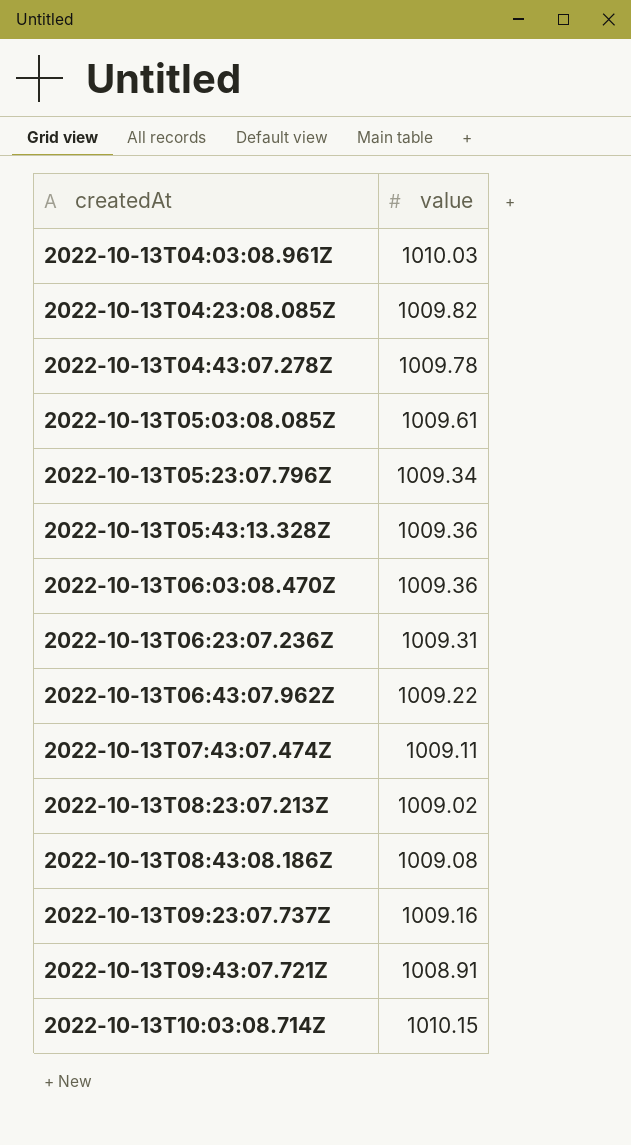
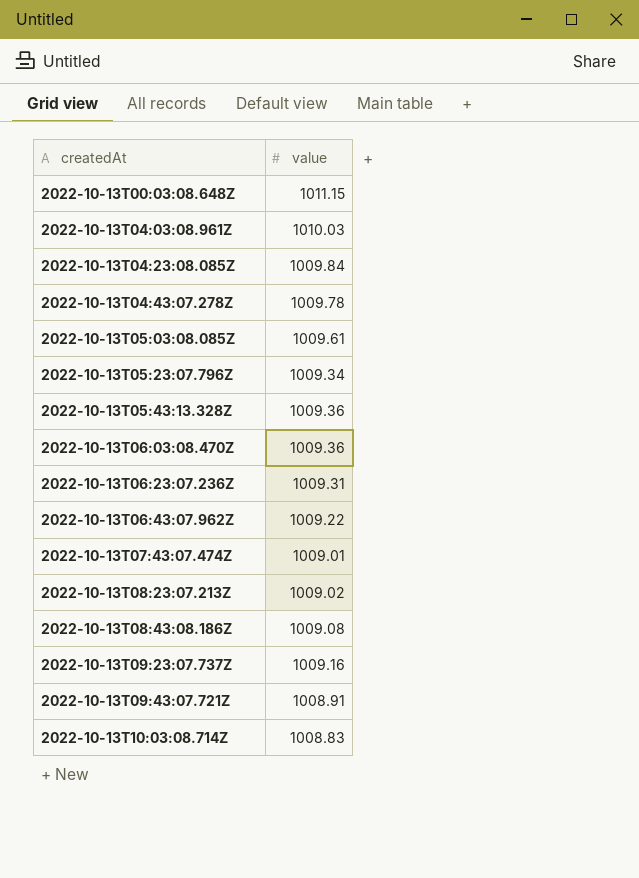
row 2022-10-13T00:03:08.648Z: none -> 1011.15
2022-10-13T04:23:08.085Z | value: 1009.82 -> 1009.84
2022-10-13T07:43:07.474Z | value: 1009.11 -> 1009.01
2022-10-13T10:03:08.714Z | value: 1010.15 -> 1008.83

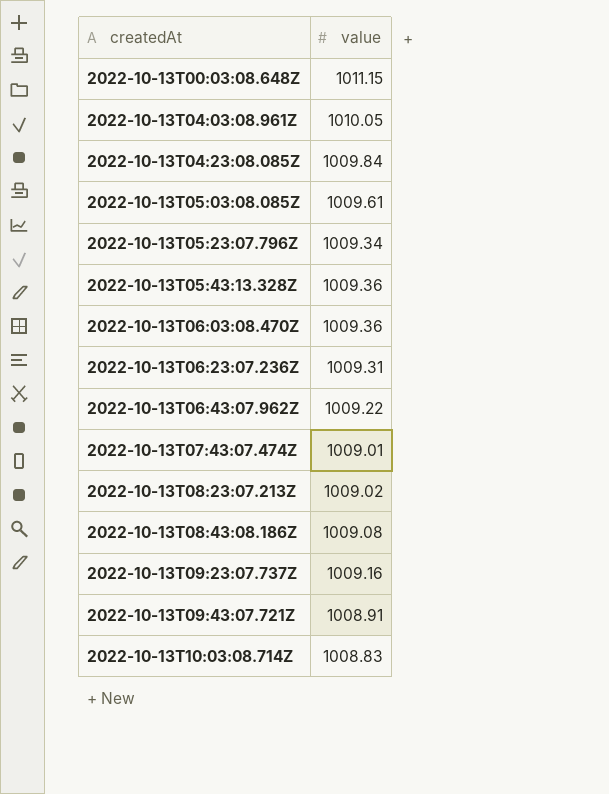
row 2022-10-13T04:43:07.278Z: 1009.78 -> none
2022-10-13T04:03:08.961Z | value: 1010.03 -> 1010.05

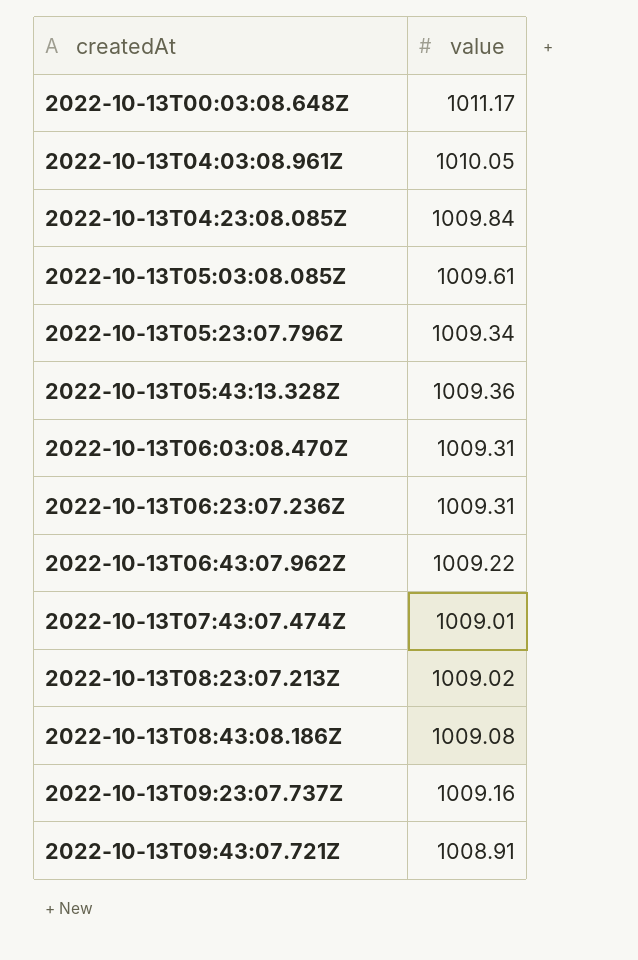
row 2022-10-13T10:03:08.714Z: 1008.83 -> none
2022-10-13T00:03:08.648Z | value: 1011.15 -> 1011.17
2022-10-13T06:03:08.470Z | value: 1009.36 -> 1009.31

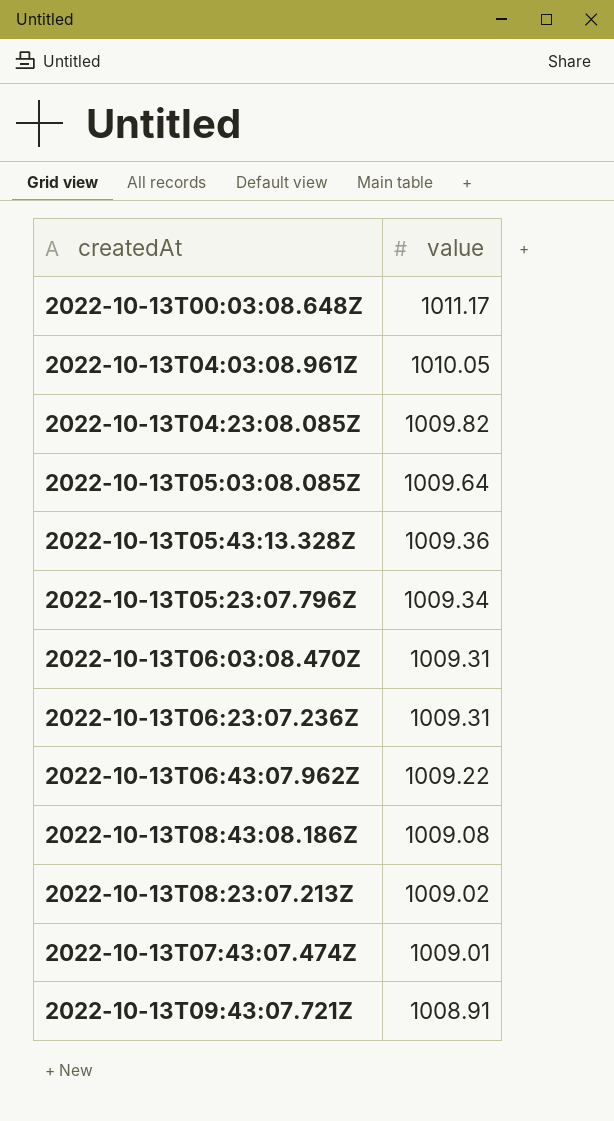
row order: createdAt ascending -> value descending
row 2022-10-13T09:23:07.737Z: 1009.16 -> none
2022-10-13T04:23:08.085Z | value: 1009.84 -> 1009.82
2022-10-13T05:03:08.085Z | value: 1009.61 -> 1009.64

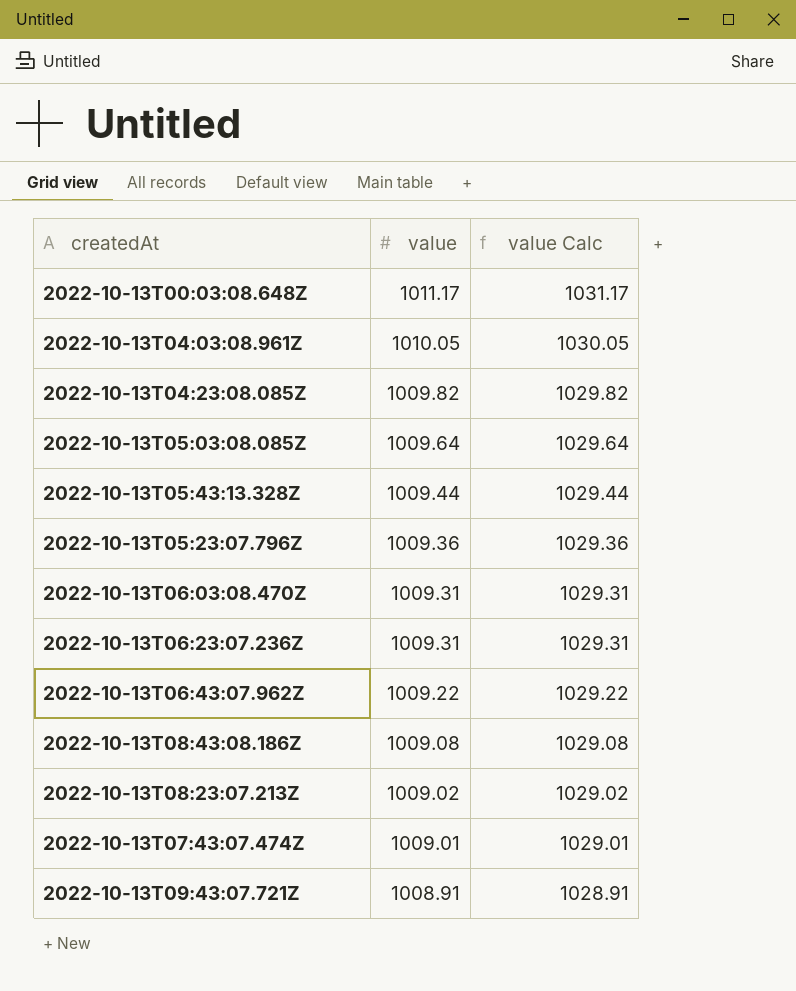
column value Calc | formula: none -> [value] + 20
2022-10-13T05:43:13.328Z | value: 1009.36 -> 1009.44
2022-10-13T05:23:07.796Z | value: 1009.34 -> 1009.36

